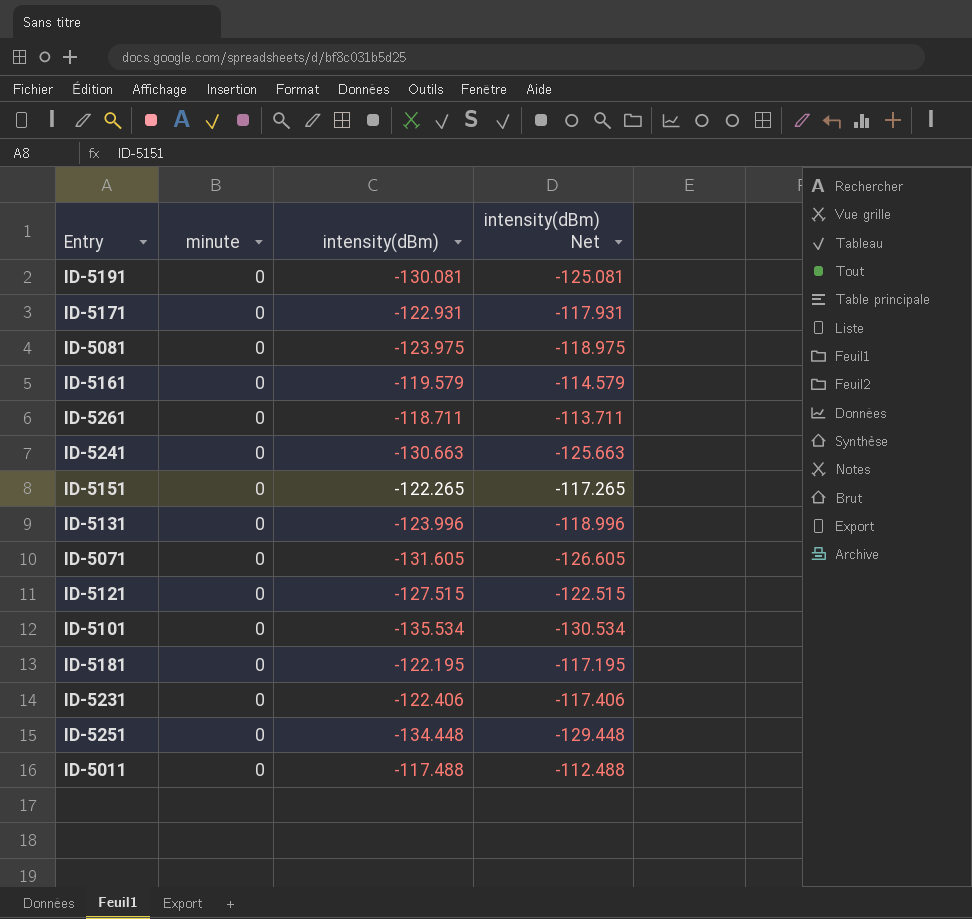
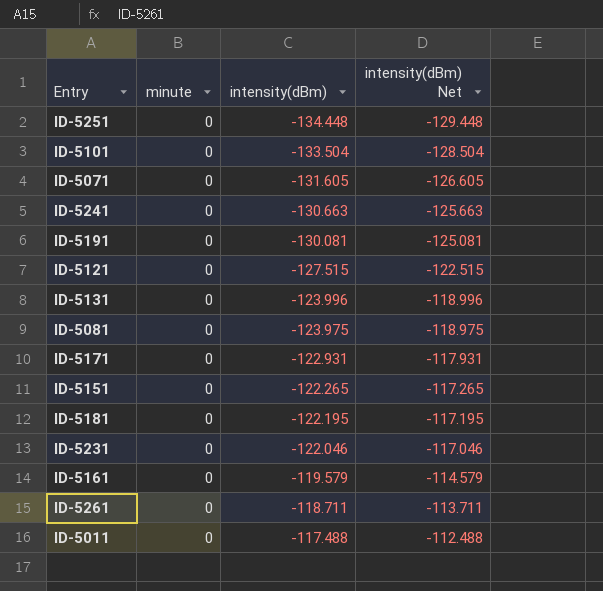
row order: none -> intensity(dBm) ascending
ID-5101 | intensity(dBm): -135.534 -> -133.504
ID-5101 | intensity(dBm) Net: -130.534 -> -128.504
ID-5231 | intensity(dBm): -122.406 -> -122.046
ID-5231 | intensity(dBm) Net: -117.406 -> -117.046

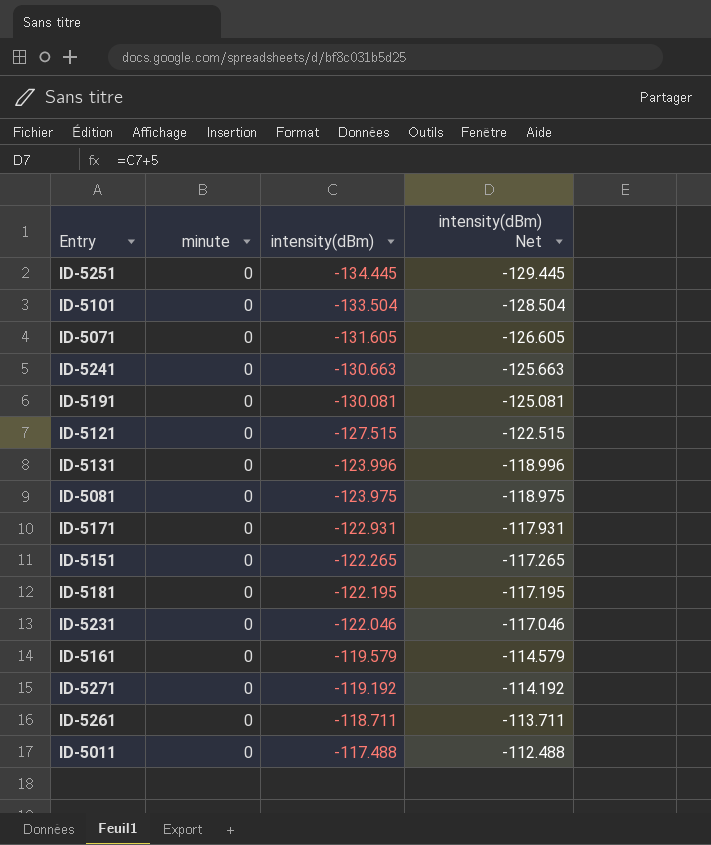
ID-5251 | intensity(dBm): -134.448 -> -134.445
ID-5251 | intensity(dBm) Net: -129.448 -> -129.445
row ID-5271: none -> 0 | -119.192 | -114.192

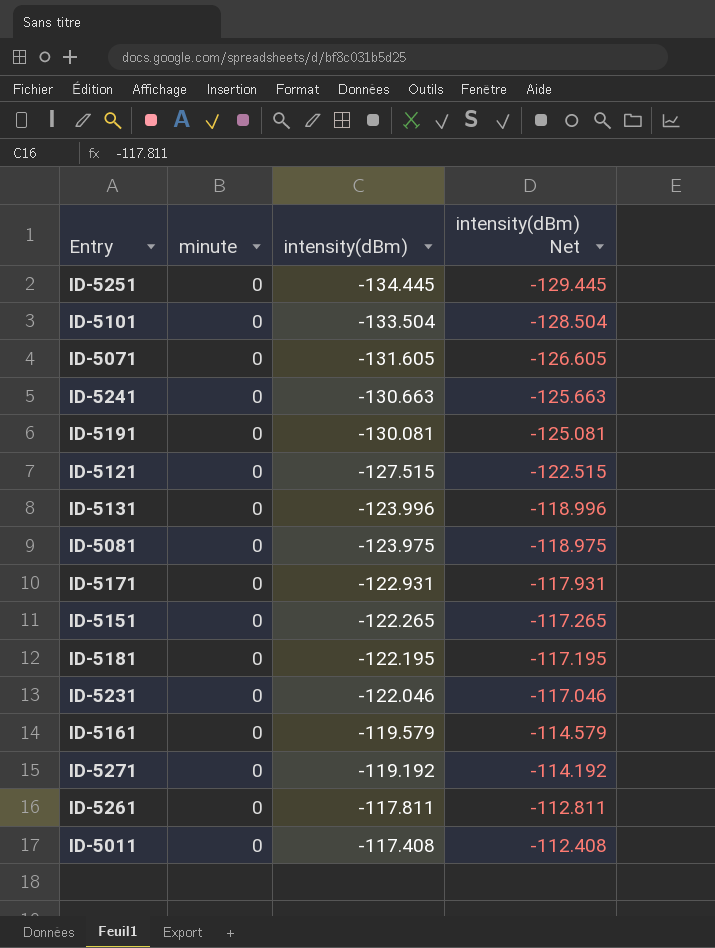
ID-5261 | intensity(dBm): -118.711 -> -117.811
ID-5261 | intensity(dBm) Net: -113.711 -> -112.811
ID-5011 | intensity(dBm): -117.488 -> -117.408
ID-5011 | intensity(dBm) Net: -112.488 -> -112.408

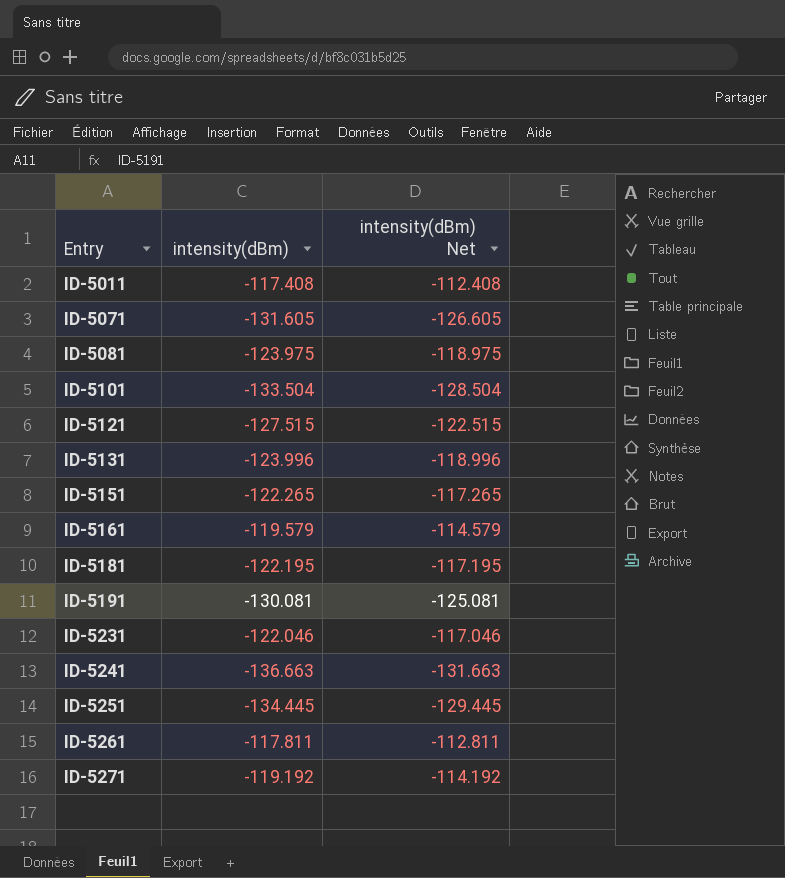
row order: intensity(dBm) ascending -> Entry ascending
column minute | position: 2 -> none
row ID-5171: 0 | -122.931 | -117.931 -> none
ID-5241 | intensity(dBm): -130.663 -> -136.663
ID-5241 | intensity(dBm) Net: -125.663 -> -131.663

